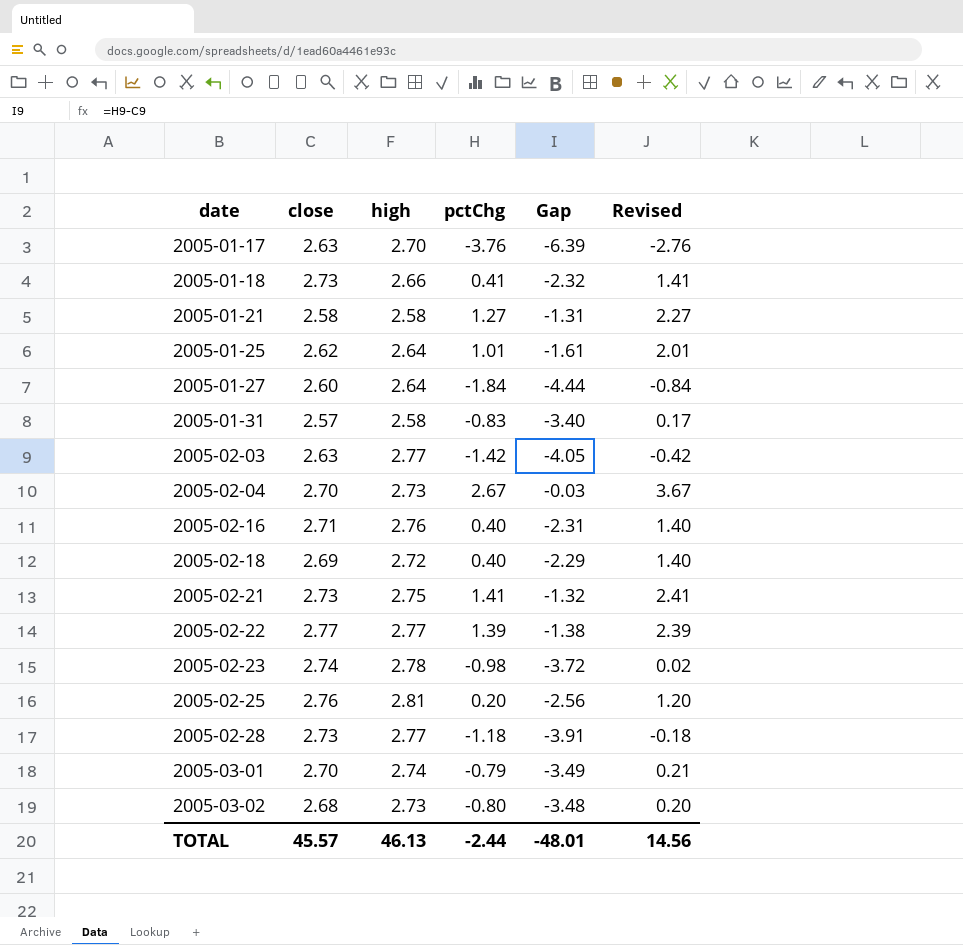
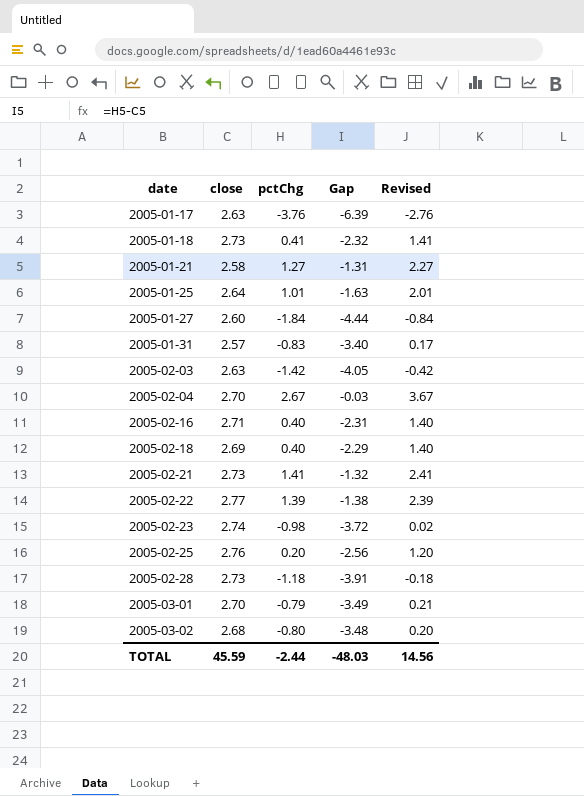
column high | position: 3 -> none
2005-01-25 | close: 2.62 -> 2.64
2005-01-25 | Gap: -1.61 -> -1.63
TOTAL | close: 45.57 -> 45.59
TOTAL | Gap: -48.01 -> -48.03

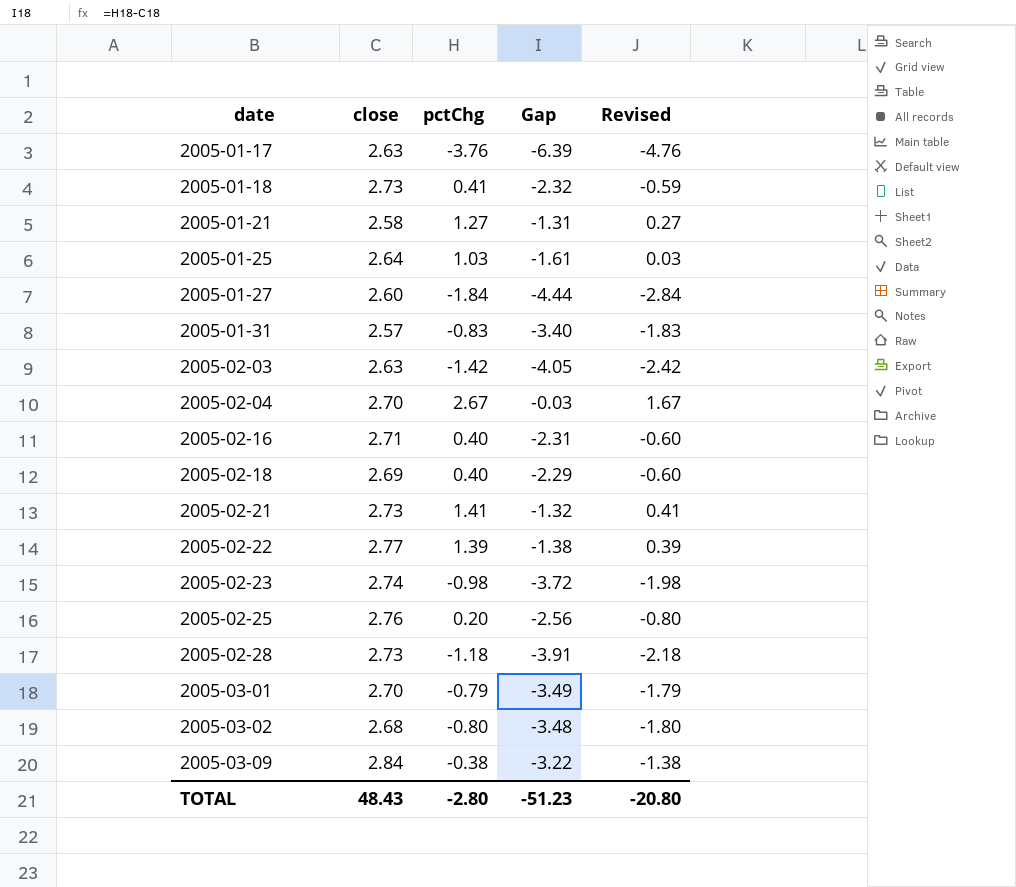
column Revised | formula: [pctChg] + 1 -> [pctChg] - 1
2005-01-25 | pctChg: 1.01 -> 1.03
2005-01-25 | Gap: -1.63 -> -1.61
row 2005-03-09: none -> 2.84 | -0.38 | -3.22 | -1.38
TOTAL | close: 45.59 -> 48.43
TOTAL | pctChg: -2.44 -> -2.80
TOTAL | Gap: -48.03 -> -51.23
TOTAL | Revised: 14.56 -> -20.80

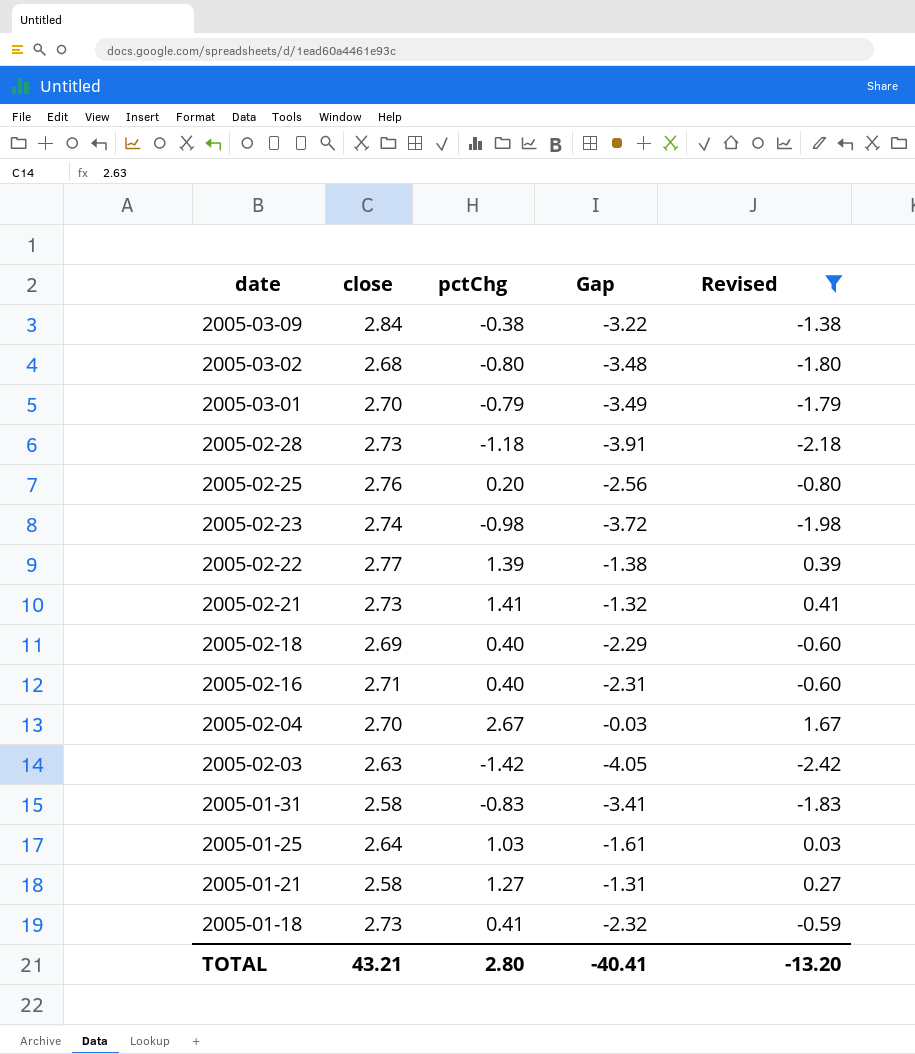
filter: none -> Revised >= -2.42
row order: date ascending -> date descending
2005-01-31 | close: 2.57 -> 2.58
2005-01-31 | Gap: -3.40 -> -3.41
TOTAL | close: 48.43 -> 43.21
TOTAL | pctChg: -2.80 -> 2.80
TOTAL | Gap: -51.23 -> -40.41
TOTAL | Revised: -20.80 -> -13.20

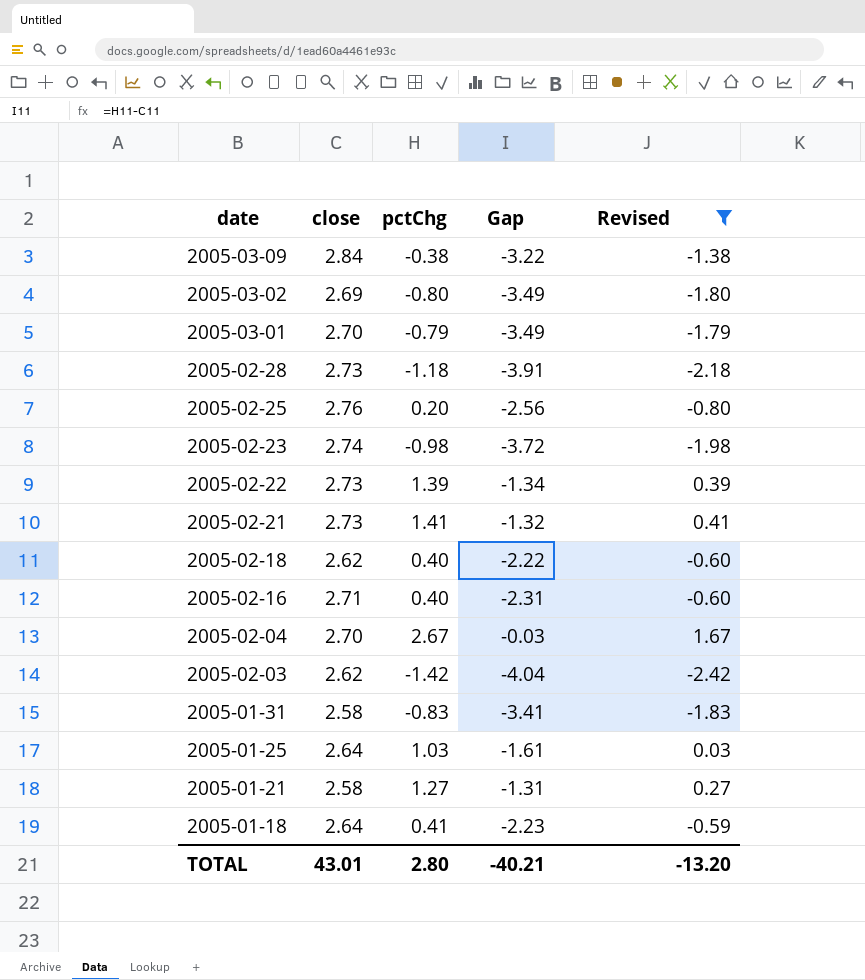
2005-03-02 | close: 2.68 -> 2.69
2005-03-02 | Gap: -3.48 -> -3.49
2005-02-22 | close: 2.77 -> 2.73
2005-02-22 | Gap: -1.38 -> -1.34
2005-02-18 | close: 2.69 -> 2.62
2005-02-18 | Gap: -2.29 -> -2.22
2005-02-03 | close: 2.63 -> 2.62
2005-02-03 | Gap: -4.05 -> -4.04
2005-01-18 | close: 2.73 -> 2.64
2005-01-18 | Gap: -2.32 -> -2.23
TOTAL | close: 43.21 -> 43.01
TOTAL | Gap: -40.41 -> -40.21

